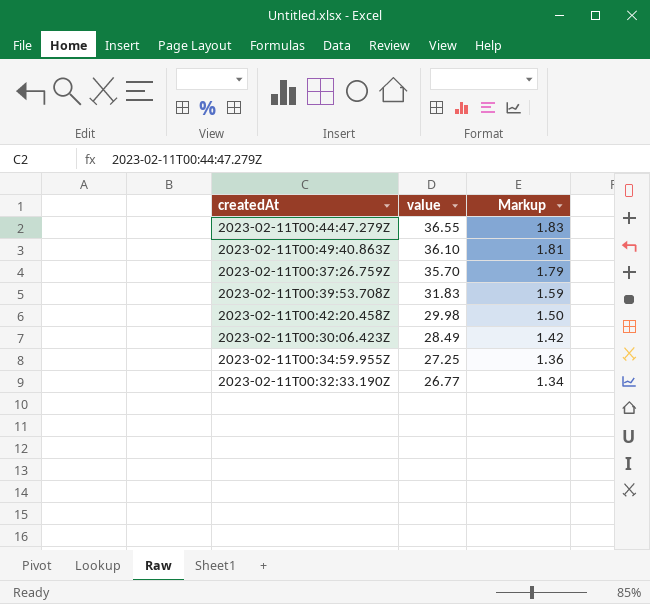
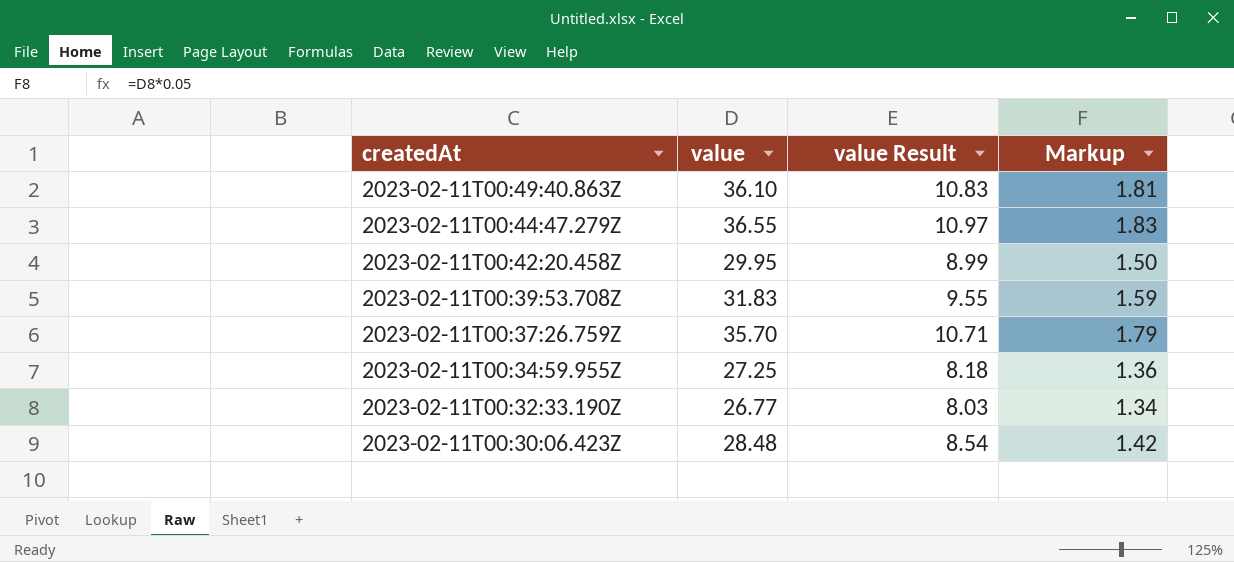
row order: value descending -> createdAt descending
column value Result | formula: none -> [value] * 0.3
2023-02-11T00:42:20.458Z | value: 29.98 -> 29.95
2023-02-11T00:30:06.423Z | value: 28.49 -> 28.48

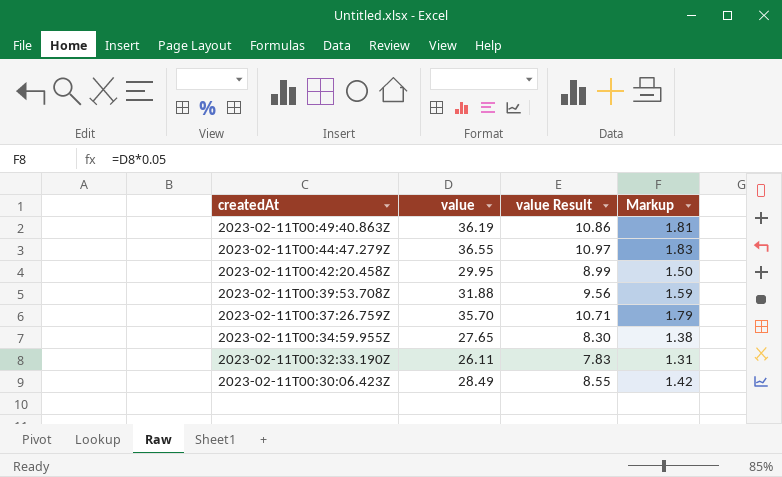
2023-02-11T00:49:40.863Z | value: 36.10 -> 36.19
2023-02-11T00:49:40.863Z | value Result: 10.83 -> 10.86
2023-02-11T00:39:53.708Z | value: 31.83 -> 31.88
2023-02-11T00:39:53.708Z | value Result: 9.55 -> 9.56
2023-02-11T00:34:59.955Z | value: 27.25 -> 27.65
2023-02-11T00:34:59.955Z | value Result: 8.18 -> 8.30
2023-02-11T00:34:59.955Z | Markup: 1.36 -> 1.38
2023-02-11T00:32:33.190Z | value: 26.77 -> 26.11
2023-02-11T00:32:33.190Z | value Result: 8.03 -> 7.83
2023-02-11T00:32:33.190Z | Markup: 1.34 -> 1.31
2023-02-11T00:30:06.423Z | value: 28.48 -> 28.49
2023-02-11T00:30:06.423Z | value Result: 8.54 -> 8.55

